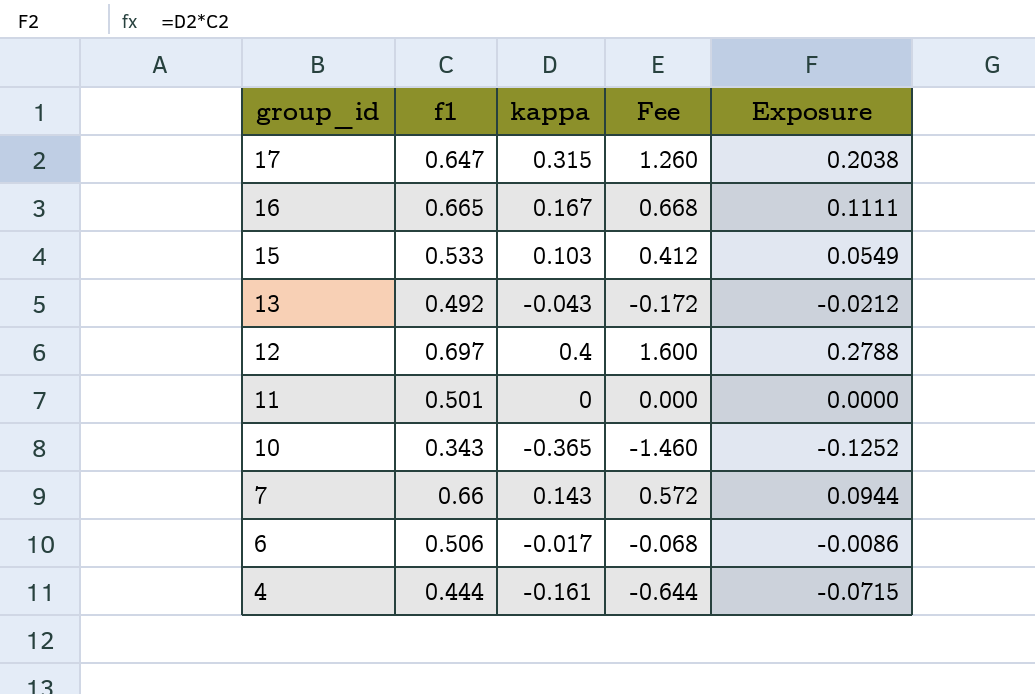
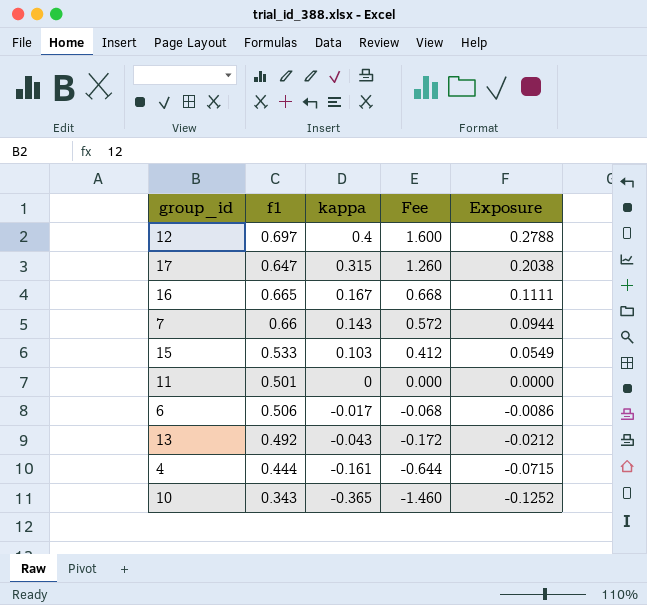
row order: group_id descending -> kappa descending

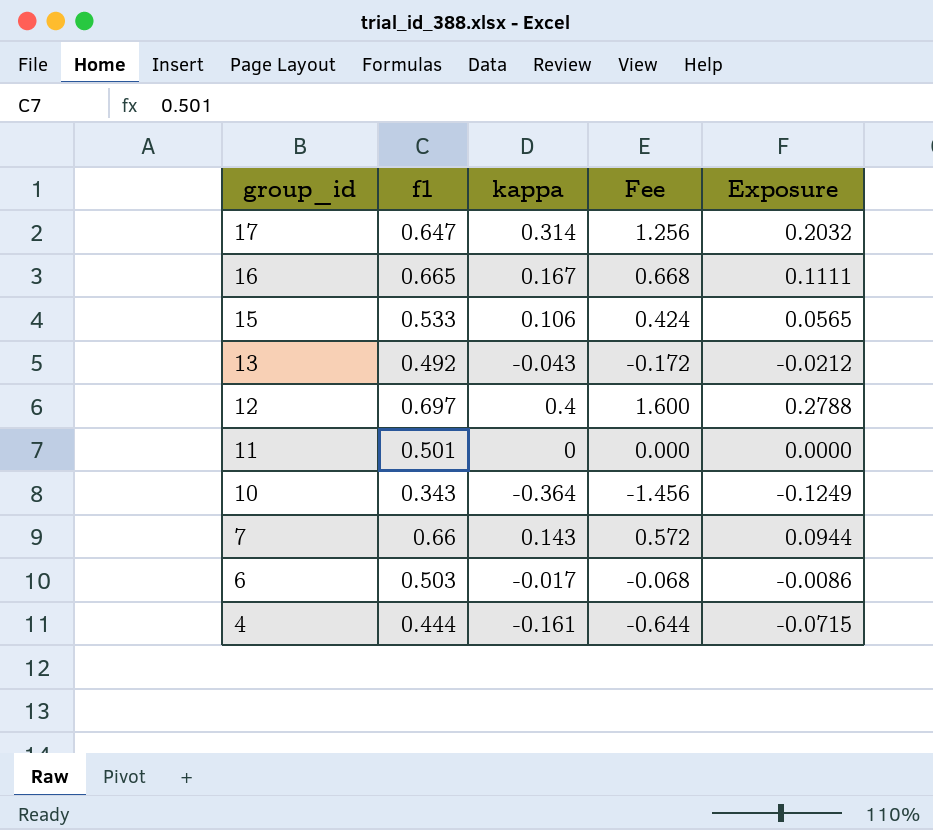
row order: kappa descending -> group_id descending
17 | kappa: 0.315 -> 0.314
17 | Fee: 1.260 -> 1.256
17 | Exposure: 0.2038 -> 0.2032
15 | kappa: 0.103 -> 0.106
15 | Fee: 0.412 -> 0.424
15 | Exposure: 0.0549 -> 0.0565
10 | kappa: -0.365 -> -0.364
10 | Fee: -1.460 -> -1.456
10 | Exposure: -0.1252 -> -0.1249
6 | f1: 0.506 -> 0.503

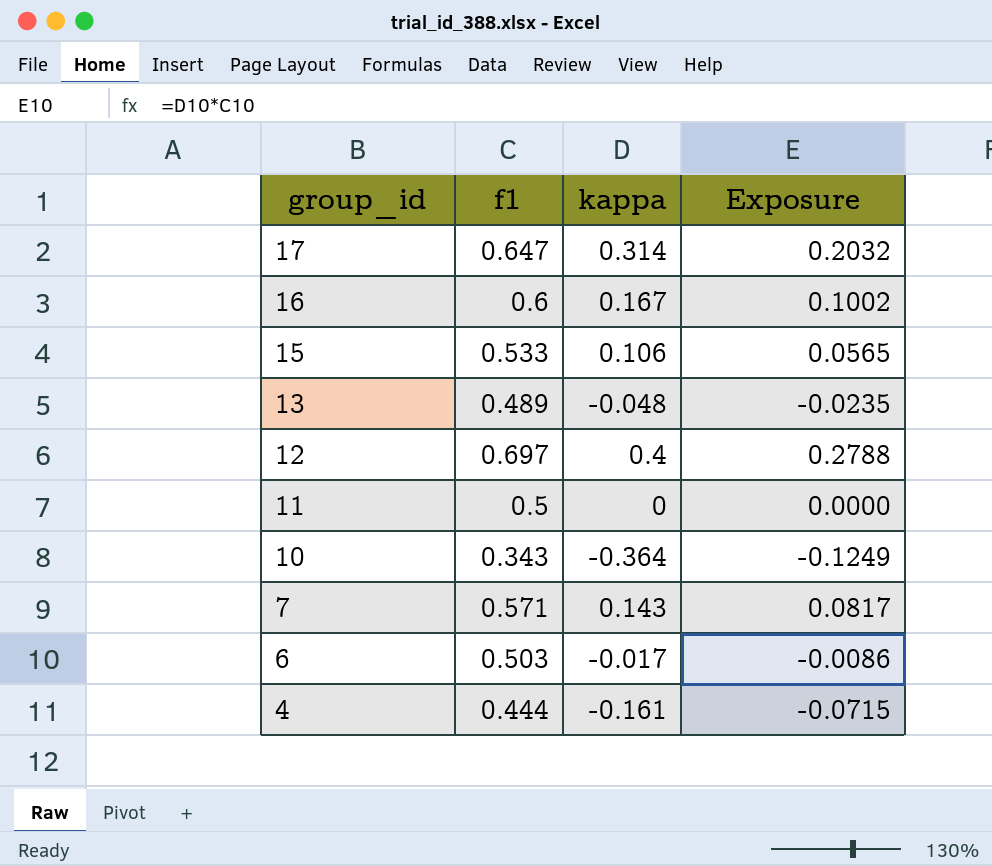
column Fee | formula: [kappa] * 4 -> none
16 | f1: 0.665 -> 0.6
16 | Exposure: 0.1111 -> 0.1002
13 | f1: 0.492 -> 0.489
13 | kappa: -0.043 -> -0.048
13 | Exposure: -0.0212 -> -0.0235
11 | f1: 0.501 -> 0.5
7 | f1: 0.66 -> 0.571
7 | Exposure: 0.0944 -> 0.0817

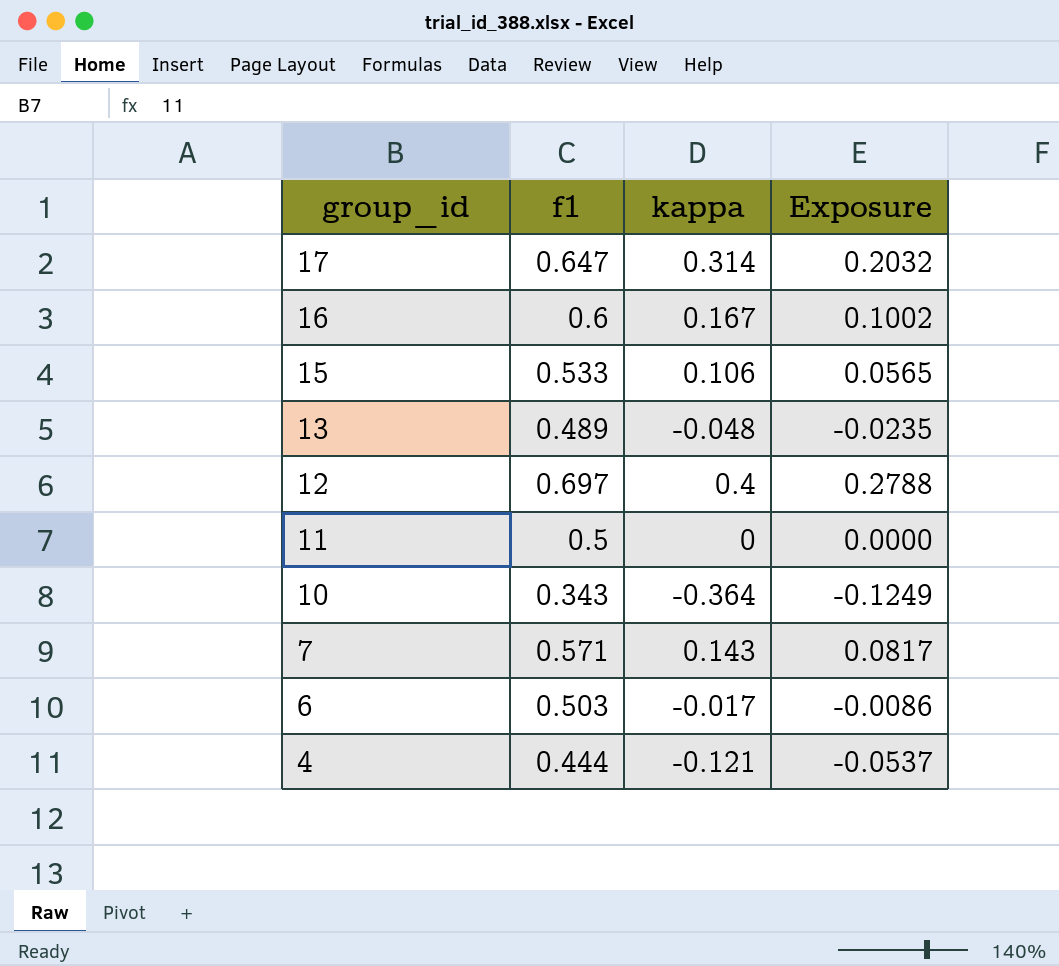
4 | kappa: -0.161 -> -0.121
4 | Exposure: -0.0715 -> -0.0537

